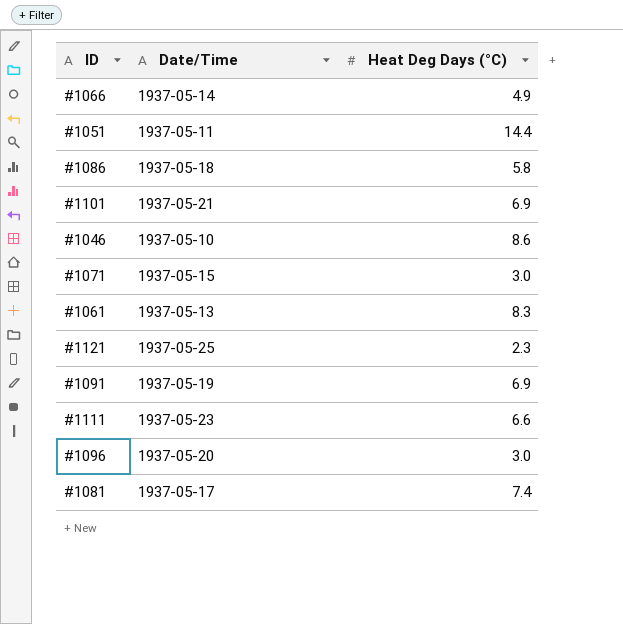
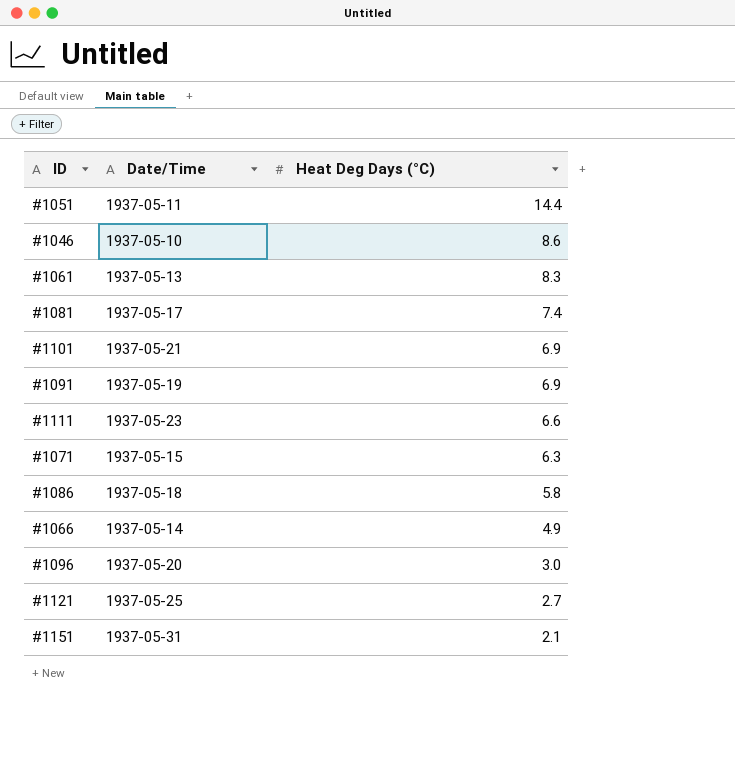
row order: none -> Heat Deg Days (°C) descending
#1071 | Heat Deg Days (°C): 3.0 -> 6.3
#1121 | Heat Deg Days (°C): 2.3 -> 2.7
row #1151: none -> 1937-05-31 | 2.1

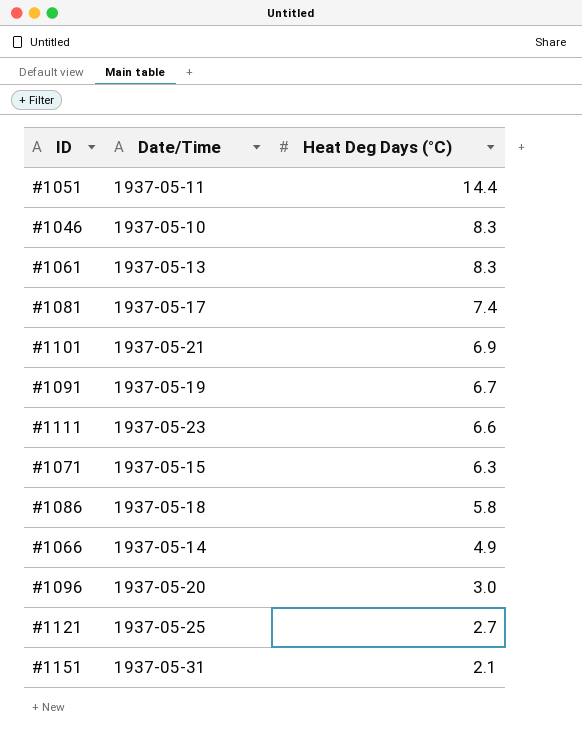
#1046 | Heat Deg Days (°C): 8.6 -> 8.3
#1091 | Heat Deg Days (°C): 6.9 -> 6.7

